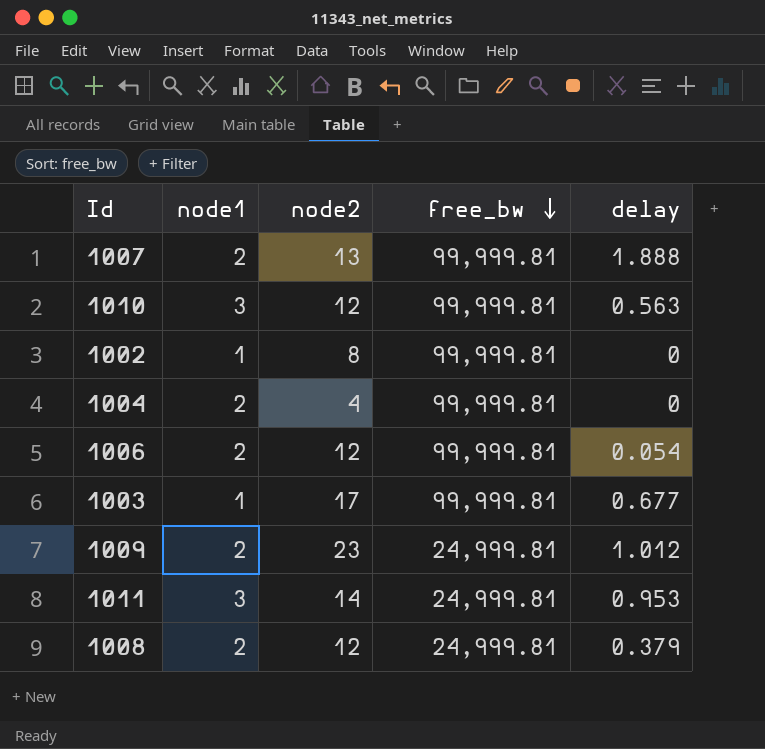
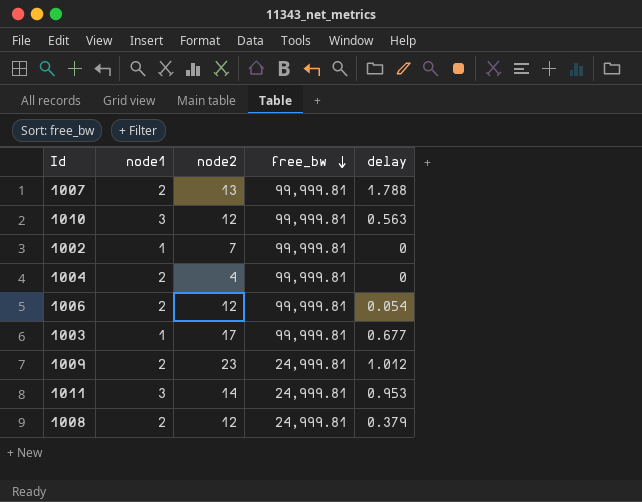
1007 | delay: 1.888 -> 1.788
1002 | node2: 8 -> 7

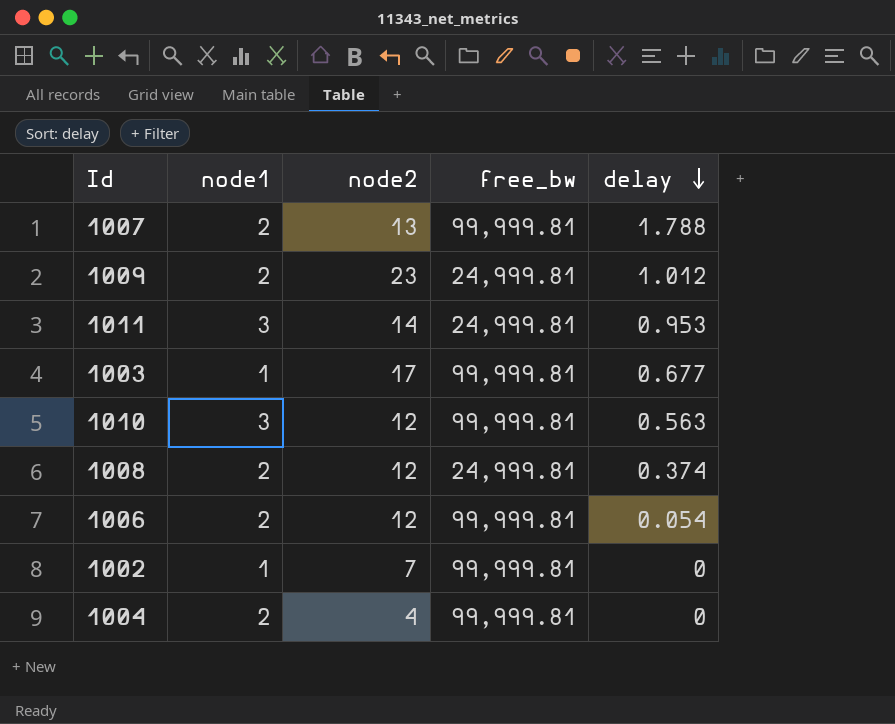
row order: free_bw descending -> delay descending
1008 | delay: 0.379 -> 0.374

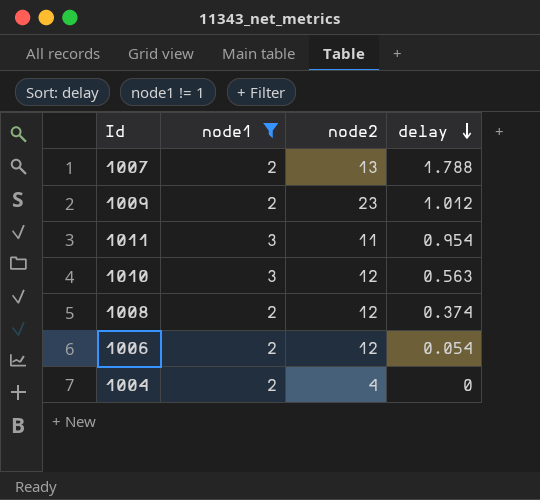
filter: none -> node1 != 1
column free_bw | position: 4 -> none
1011 | node2: 14 -> 11
1011 | delay: 0.953 -> 0.954

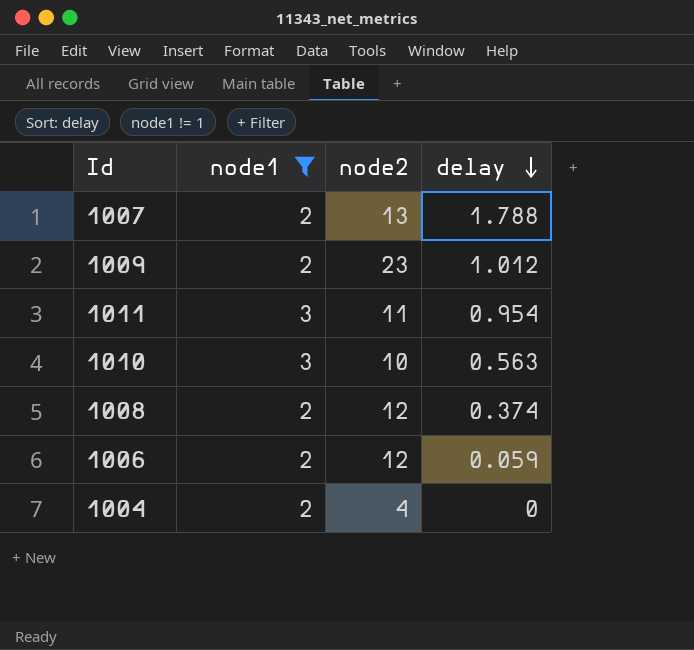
1010 | node2: 12 -> 10
1006 | delay: 0.054 -> 0.059

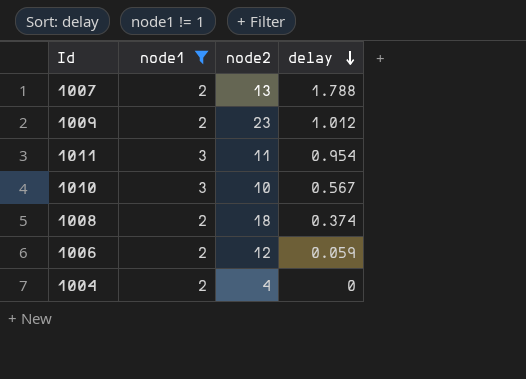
1010 | delay: 0.563 -> 0.567
1008 | node2: 12 -> 18

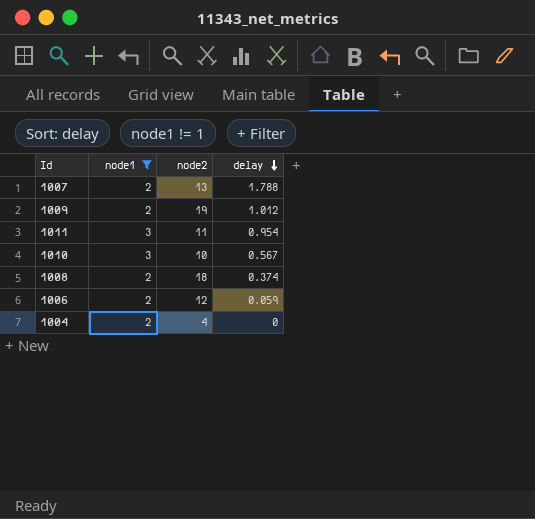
1009 | node2: 23 -> 19

